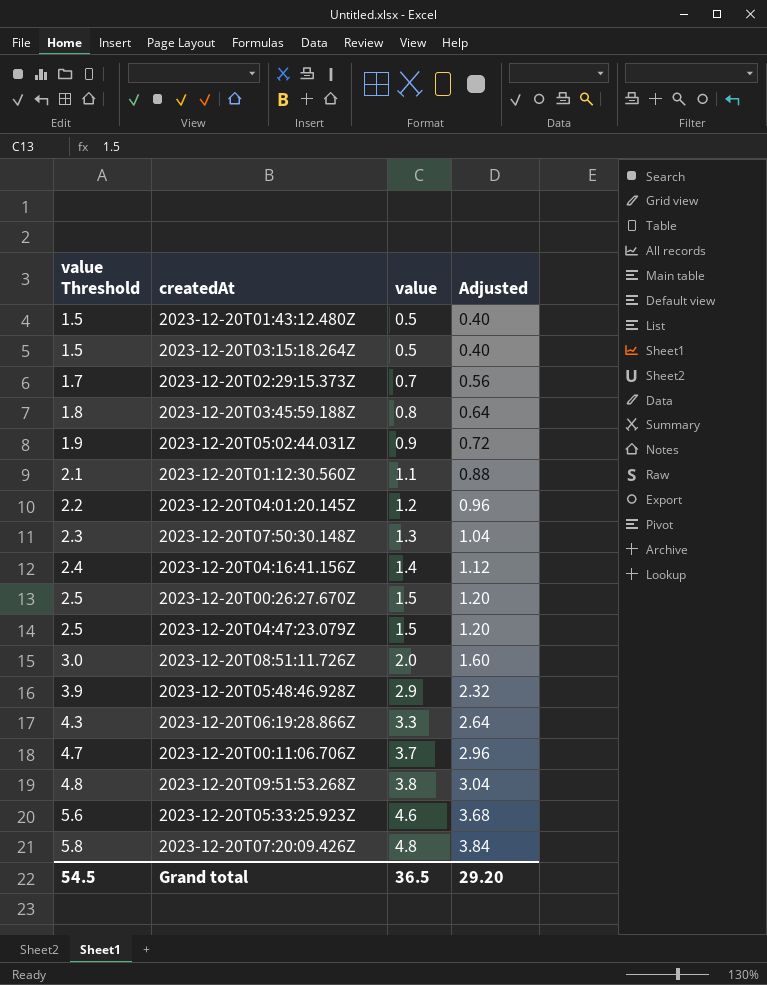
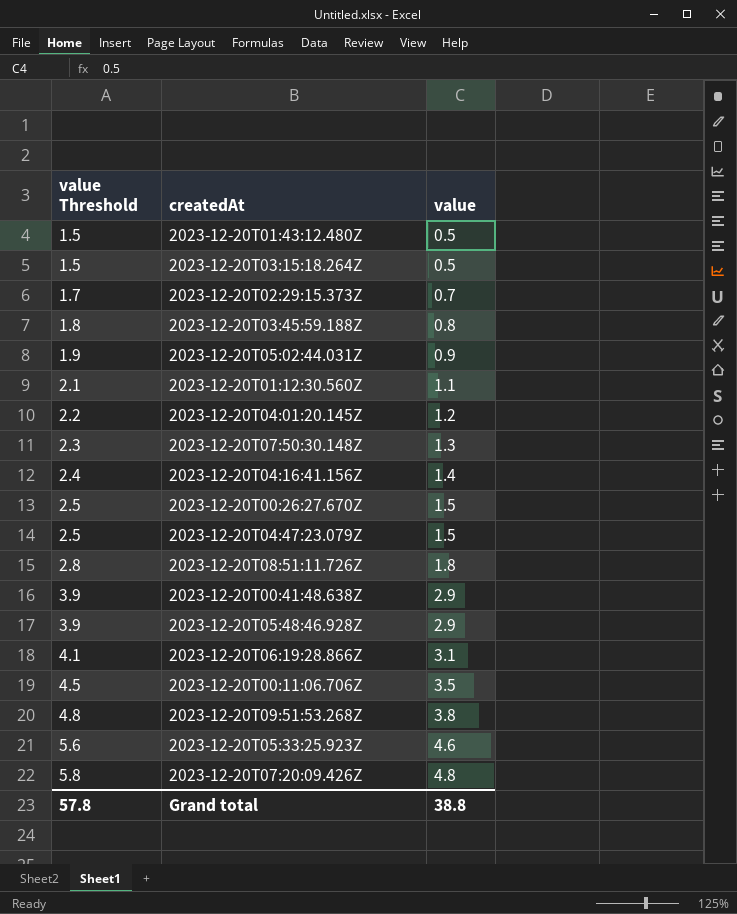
column Adjusted | formula: [value] * 0.8 -> none
2023-12-20T08:51:11.726Z | value Threshold: 3.0 -> 2.8
2023-12-20T08:51:11.726Z | value: 2.0 -> 1.8
row 2023-12-20T00:41:48.638Z: none -> 3.9 | 2.9
2023-12-20T06:19:28.866Z | value Threshold: 4.3 -> 4.1
2023-12-20T06:19:28.866Z | value: 3.3 -> 3.1
2023-12-20T00:11:06.706Z | value Threshold: 4.7 -> 4.5
2023-12-20T00:11:06.706Z | value: 3.7 -> 3.5
Grand total | value Threshold: 54.5 -> 57.8
Grand total | value: 36.5 -> 38.8

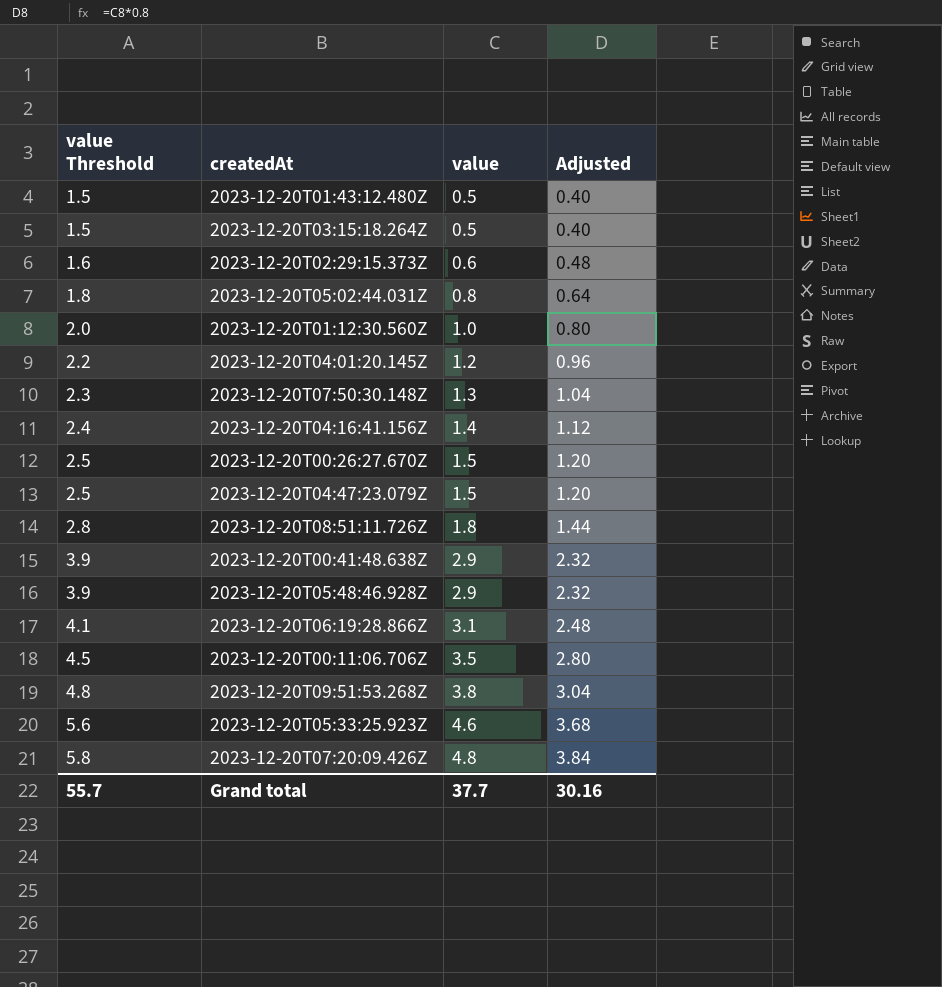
column Adjusted | formula: none -> [value] * 0.8
row 2023-12-20T03:45:59.188Z: 1.8 | 0.8 -> none
2023-12-20T02:29:15.373Z | value Threshold: 1.7 -> 1.6
2023-12-20T02:29:15.373Z | value: 0.7 -> 0.6
2023-12-20T05:02:44.031Z | value Threshold: 1.9 -> 1.8
2023-12-20T05:02:44.031Z | value: 0.9 -> 0.8
2023-12-20T01:12:30.560Z | value Threshold: 2.1 -> 2.0
2023-12-20T01:12:30.560Z | value: 1.1 -> 1.0
Grand total | value Threshold: 57.8 -> 55.7
Grand total | value: 38.8 -> 37.7

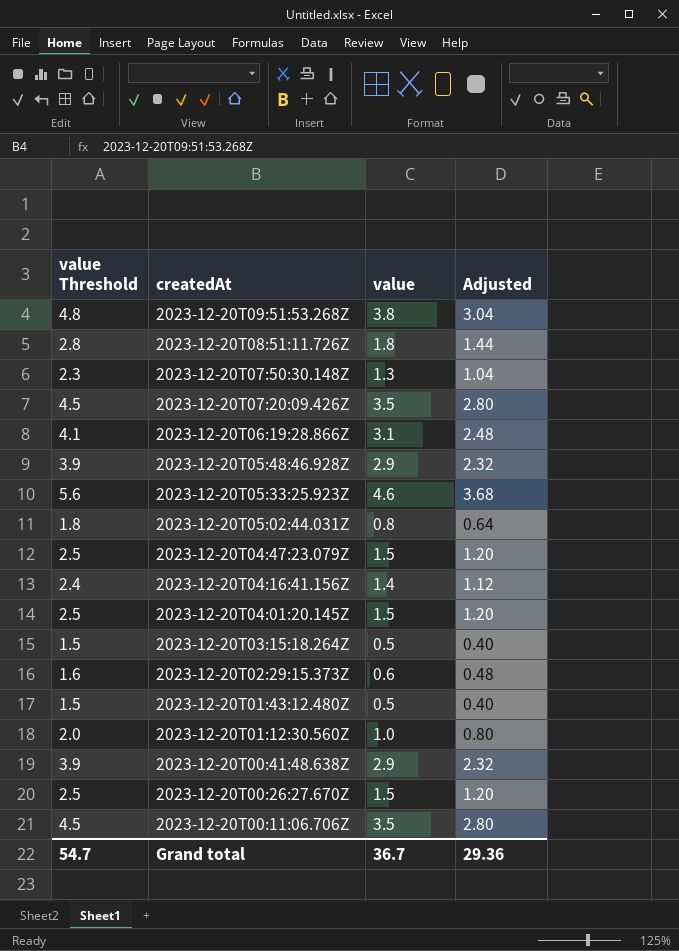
row order: value Threshold ascending -> createdAt descending
2023-12-20T07:20:09.426Z | value Threshold: 5.8 -> 4.5
2023-12-20T07:20:09.426Z | value: 4.8 -> 3.5
2023-12-20T07:20:09.426Z | Adjusted: 3.84 -> 2.80
2023-12-20T04:01:20.145Z | value Threshold: 2.2 -> 2.5
2023-12-20T04:01:20.145Z | value: 1.2 -> 1.5
2023-12-20T04:01:20.145Z | Adjusted: 0.96 -> 1.20
Grand total | value Threshold: 55.7 -> 54.7
Grand total | value: 37.7 -> 36.7
Grand total | Adjusted: 30.16 -> 29.36

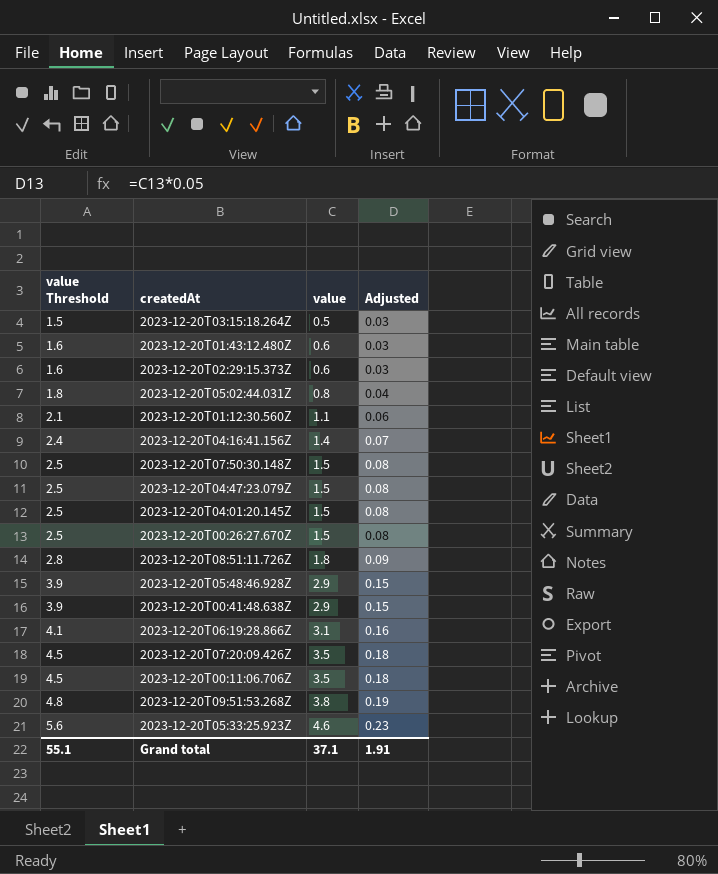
row order: createdAt descending -> value Threshold ascending
column Adjusted | formula: [value] * 0.8 -> [value] * 0.05
2023-12-20T01:43:12.480Z | value Threshold: 1.5 -> 1.6
2023-12-20T01:43:12.480Z | value: 0.5 -> 0.6
2023-12-20T01:12:30.560Z | value Threshold: 2.0 -> 2.1
2023-12-20T01:12:30.560Z | value: 1.0 -> 1.1
2023-12-20T07:50:30.148Z | value Threshold: 2.3 -> 2.5
2023-12-20T07:50:30.148Z | value: 1.3 -> 1.5
Grand total | value Threshold: 54.7 -> 55.1
Grand total | value: 36.7 -> 37.1
Grand total | Adjusted: 29.36 -> 1.91

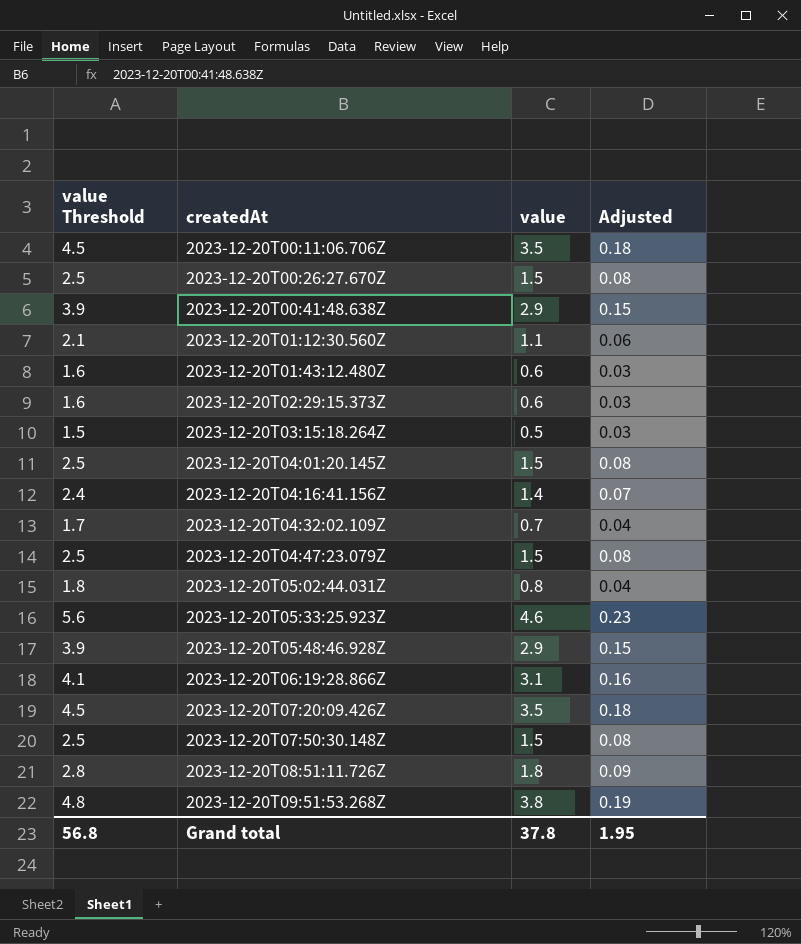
row order: value Threshold ascending -> createdAt ascending
row 2023-12-20T04:32:02.109Z: none -> 1.7 | 0.7 | 0.04
Grand total | value Threshold: 55.1 -> 56.8
Grand total | value: 37.1 -> 37.8
Grand total | Adjusted: 1.91 -> 1.95

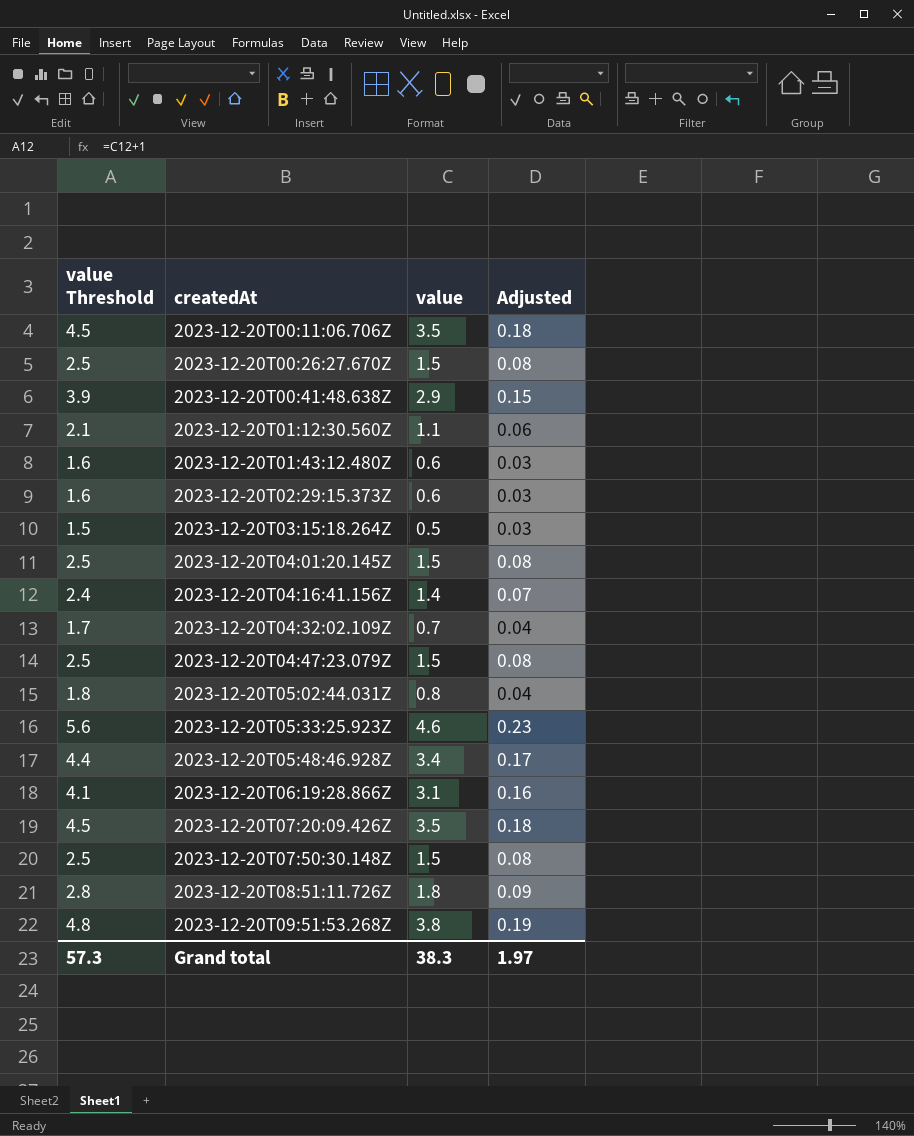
2023-12-20T05:48:46.928Z | value Threshold: 3.9 -> 4.4
2023-12-20T05:48:46.928Z | value: 2.9 -> 3.4
2023-12-20T05:48:46.928Z | Adjusted: 0.15 -> 0.17
Grand total | value Threshold: 56.8 -> 57.3
Grand total | value: 37.8 -> 38.3
Grand total | Adjusted: 1.95 -> 1.97

